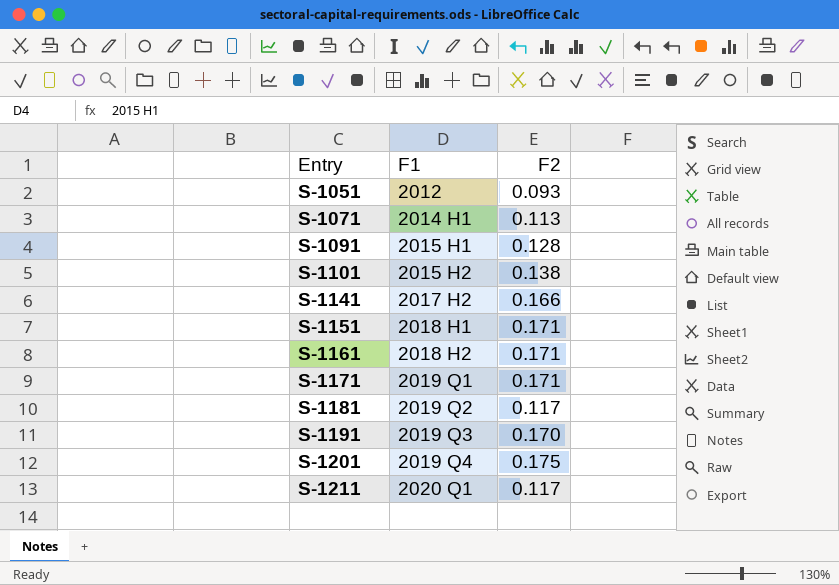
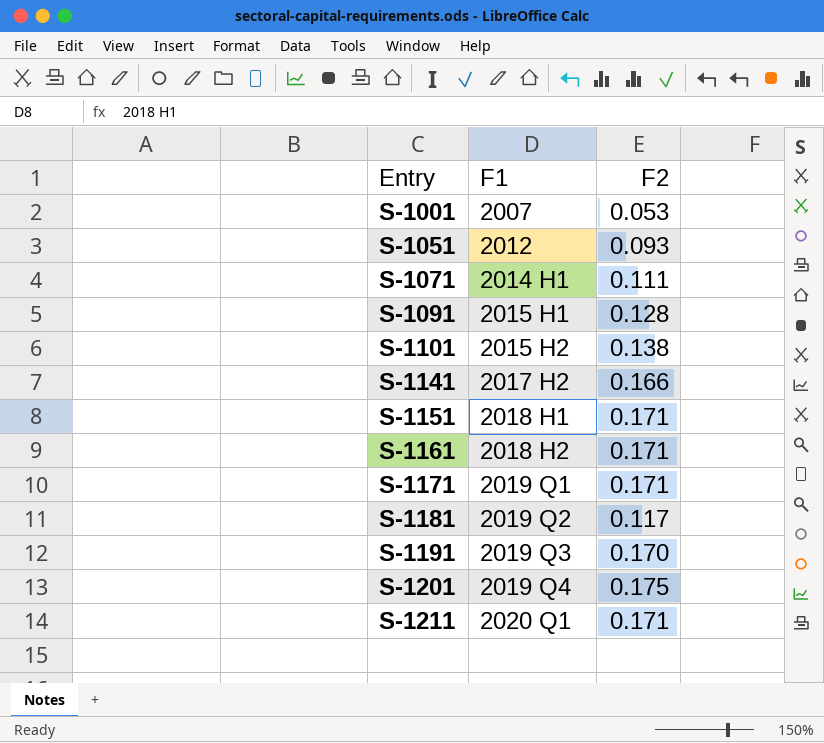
row S-1001: none -> 2007 | 0.053
S-1071 | F2: 0.113 -> 0.111
S-1211 | F2: 0.117 -> 0.171

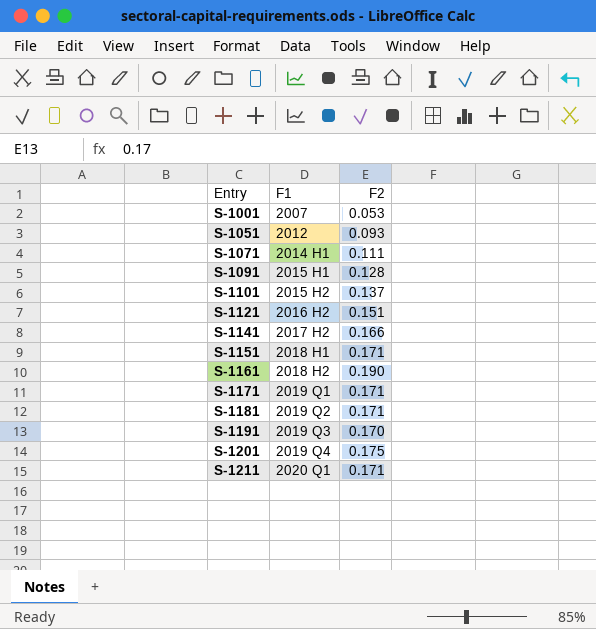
S-1101 | F2: 0.138 -> 0.137
row S-1121: none -> 2016 H2 | 0.151
S-1161 | F2: 0.171 -> 0.190
S-1181 | F2: 0.117 -> 0.171

